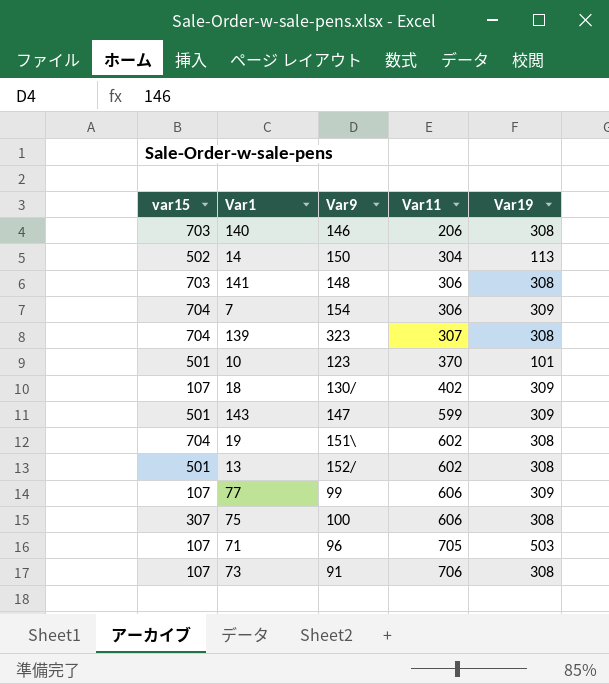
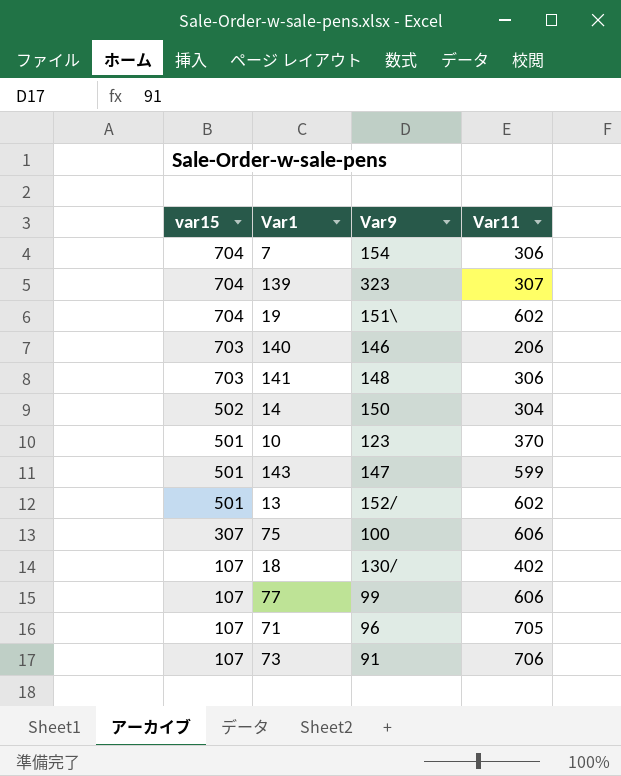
row order: Var11 ascending -> var15 descending
column Var19 | position: 5 -> none

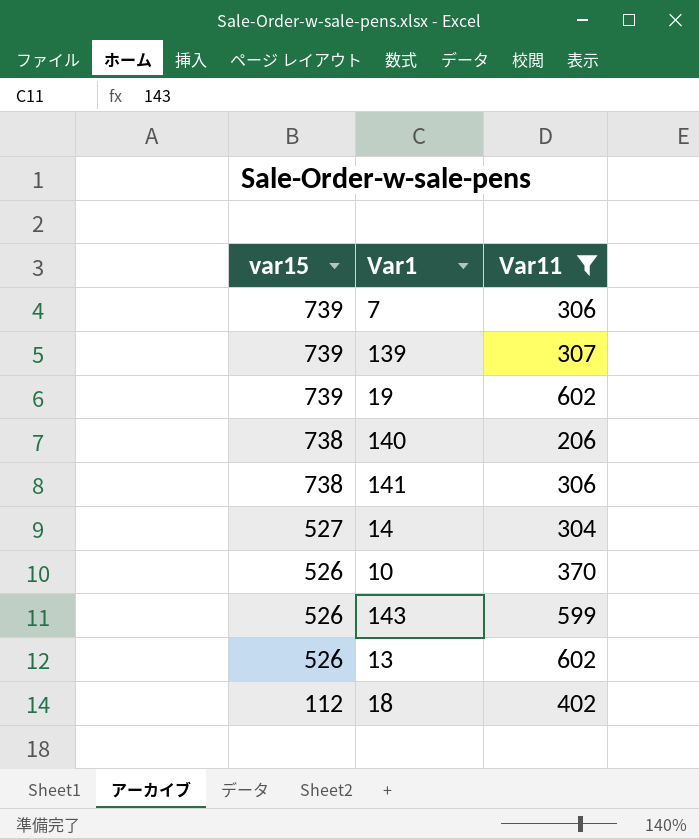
filter: none -> Var11 <= 602
column Var9 | position: 3 -> none
7 | var15: 704 -> 739
139 | var15: 704 -> 739
19 | var15: 704 -> 739
140 | var15: 703 -> 738
141 | var15: 703 -> 738
14 | var15: 502 -> 527
10 | var15: 501 -> 526
143 | var15: 501 -> 526
13 | var15: 501 -> 526
18 | var15: 107 -> 112

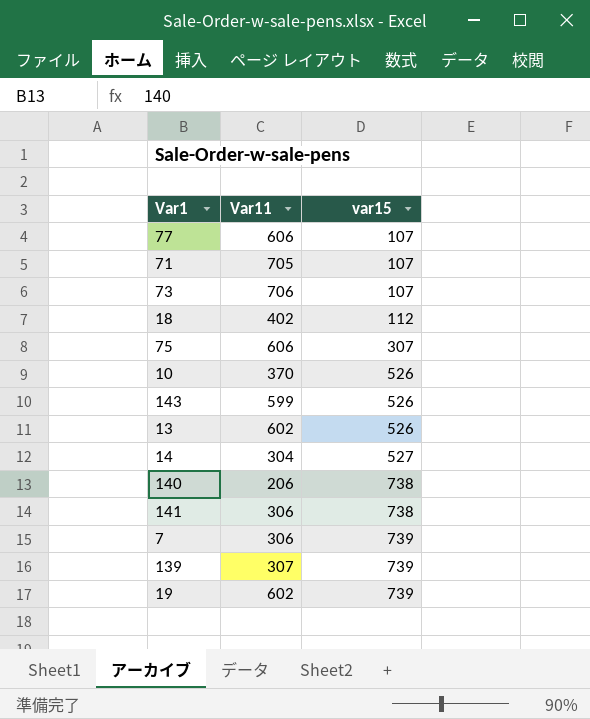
filter: Var11 <= 602 -> none
row order: var15 descending -> var15 ascending
column var15 | position: 1 -> 3

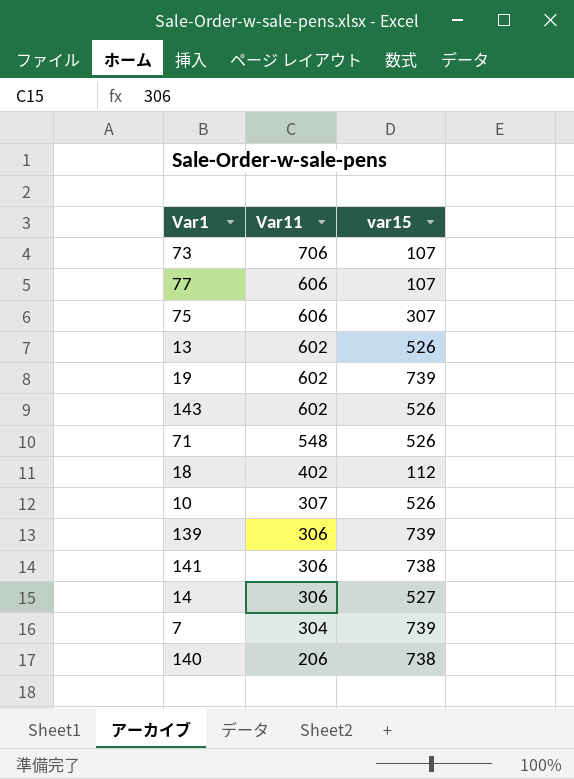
row order: var15 ascending -> Var11 descending
143 | Var11: 599 -> 602
71 | Var11: 705 -> 548
71 | var15: 107 -> 526
10 | Var11: 370 -> 307
139 | Var11: 307 -> 306
14 | Var11: 304 -> 306
7 | Var11: 306 -> 304

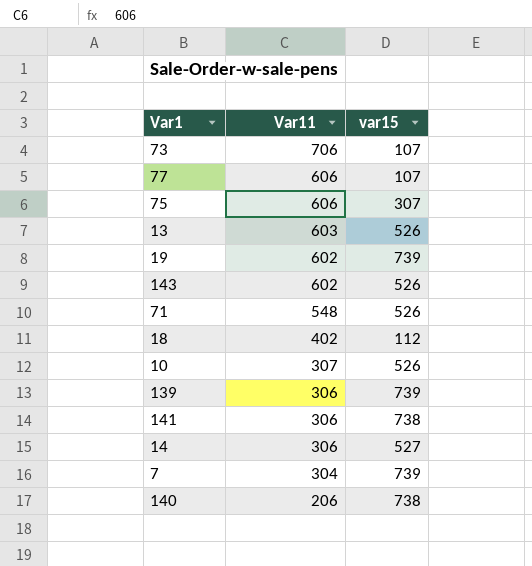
13 | Var11: 602 -> 603

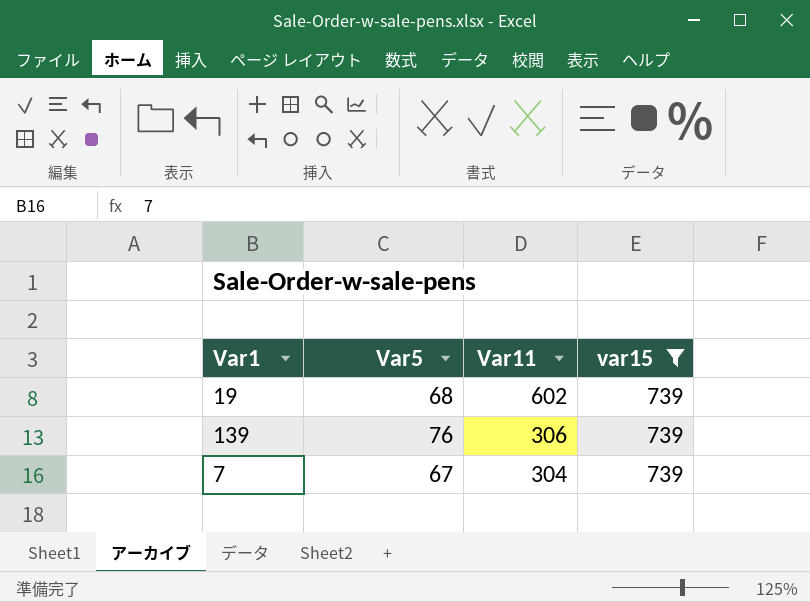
filter: none -> var15 = 739
column Var5 | position: none -> 2

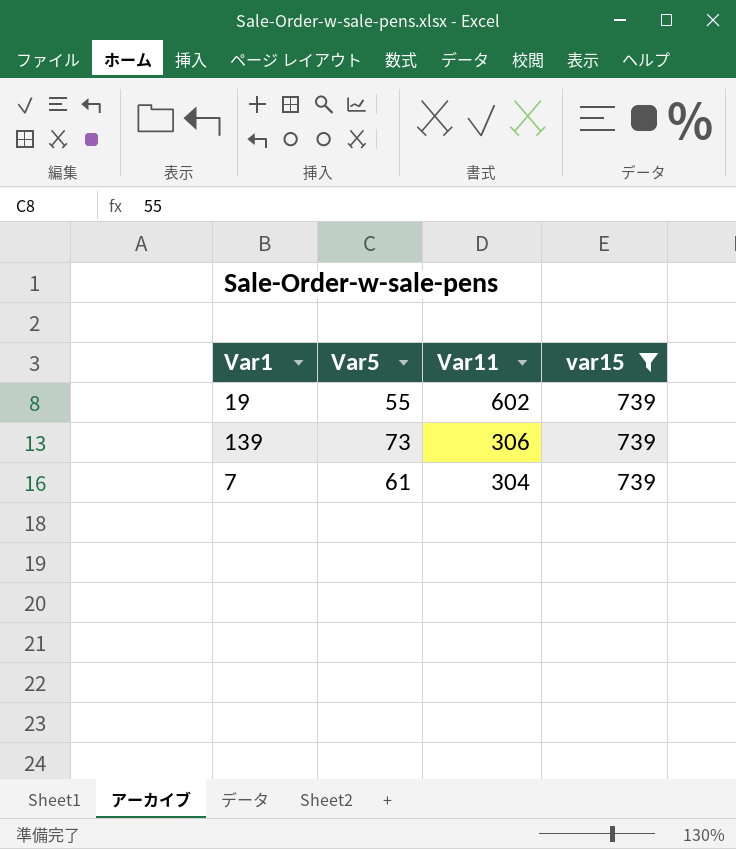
19 | Var5: 68 -> 55
139 | Var5: 76 -> 73
7 | Var5: 67 -> 61

